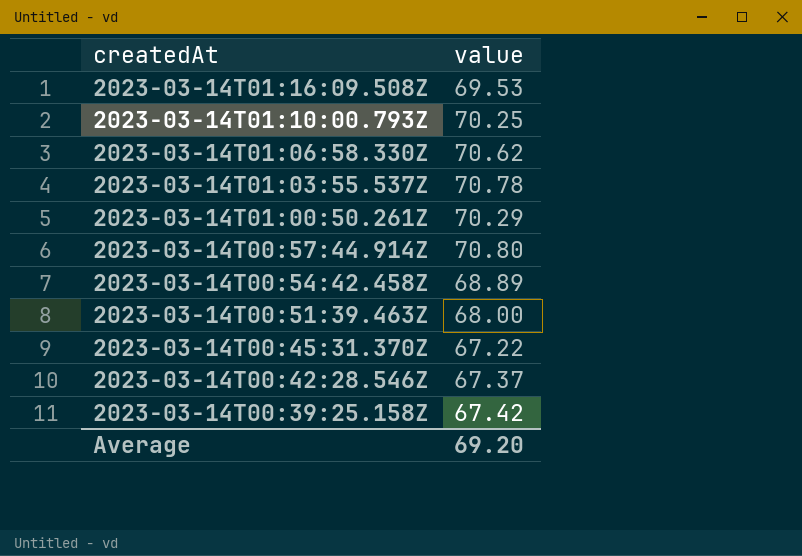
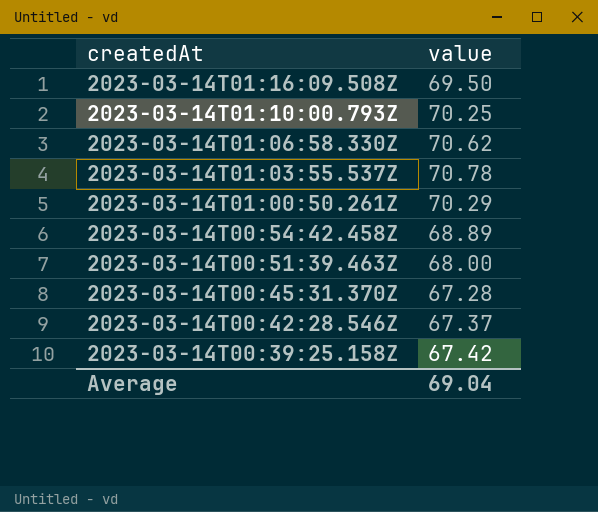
row 2023-03-14T00:57:44.914Z: 70.80 -> none
2023-03-14T01:16:09.508Z | value: 69.53 -> 69.50
2023-03-14T00:45:31.370Z | value: 67.22 -> 67.28
Average | value: 69.20 -> 69.04

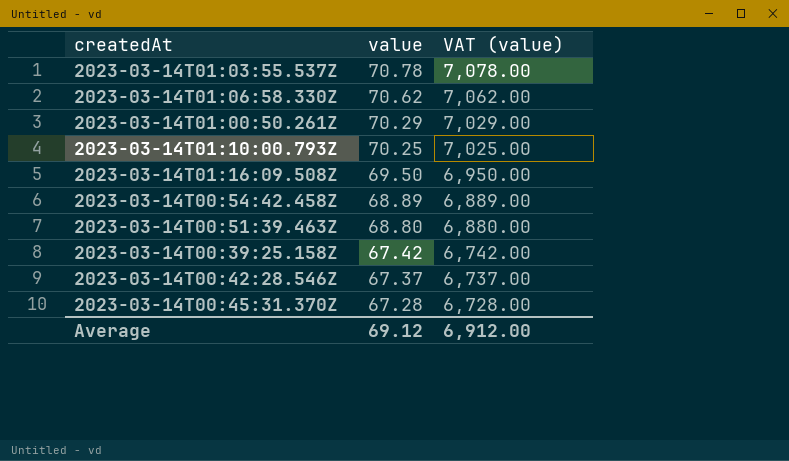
row order: createdAt descending -> value descending
column VAT (value) | formula: none -> [value] * 100
2023-03-14T00:51:39.463Z | value: 68.00 -> 68.80
Average | value: 69.04 -> 69.12

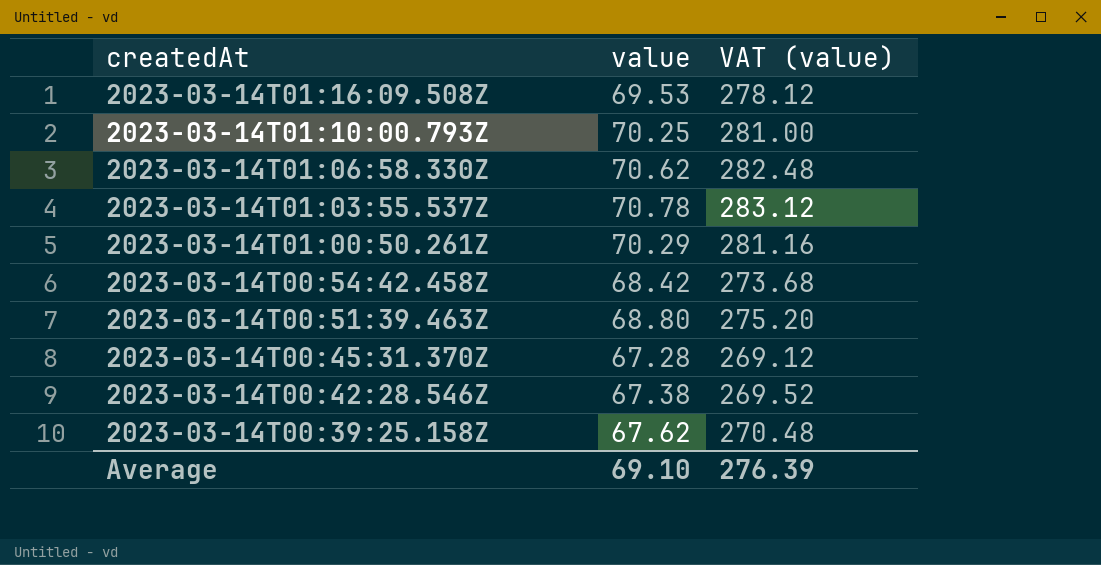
row order: value descending -> createdAt descending
column VAT (value) | formula: [value] * 100 -> [value] * 4
2023-03-14T01:16:09.508Z | value: 69.50 -> 69.53
2023-03-14T00:54:42.458Z | value: 68.89 -> 68.42
2023-03-14T00:42:28.546Z | value: 67.37 -> 67.38
2023-03-14T00:39:25.158Z | value: 67.42 -> 67.62
Average | value: 69.12 -> 69.10
Average | VAT (value): 6,912.00 -> 276.39

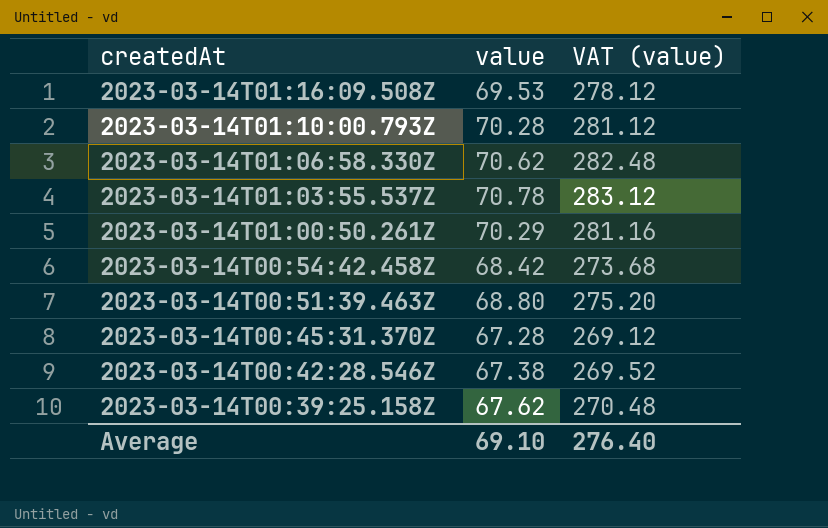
2023-03-14T01:10:00.793Z | value: 70.25 -> 70.28
2023-03-14T01:10:00.793Z | VAT (value): 281.00 -> 281.12
Average | VAT (value): 276.39 -> 276.40

